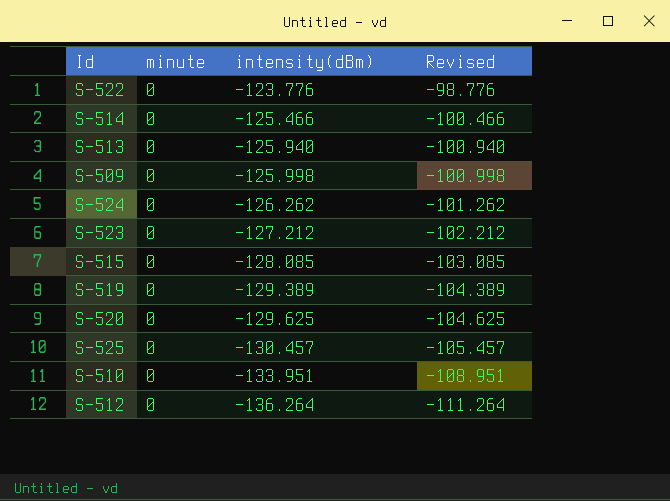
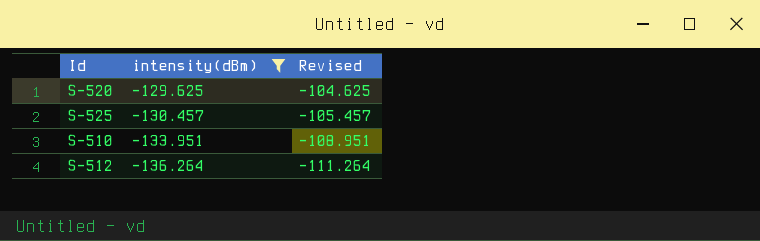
filter: none -> intensity(dBm) <= -129.625
column minute | position: 2 -> none

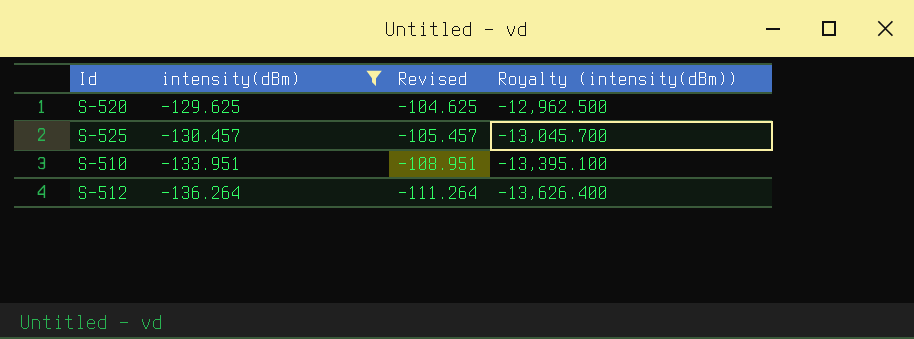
column Royalty (intensity(dBm)) | formula: none -> [intensity(dBm)] * 100

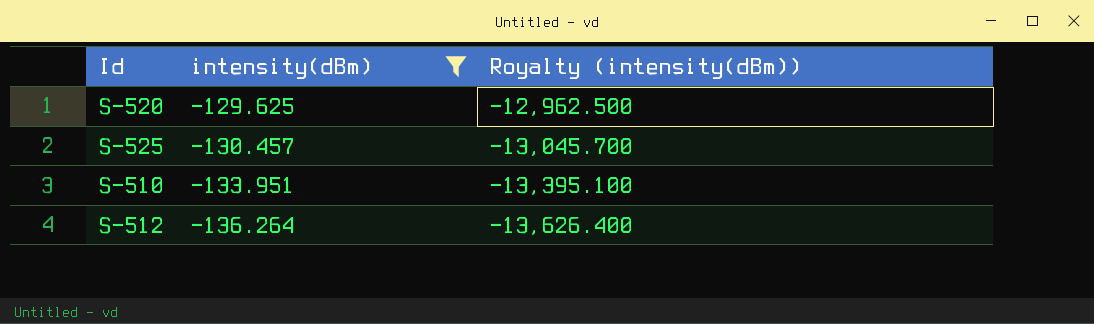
column Revised | formula: [intensity(dBm)] + 25 -> none

